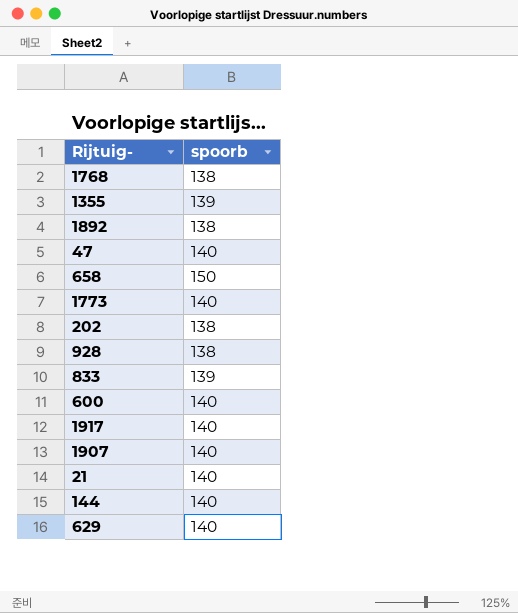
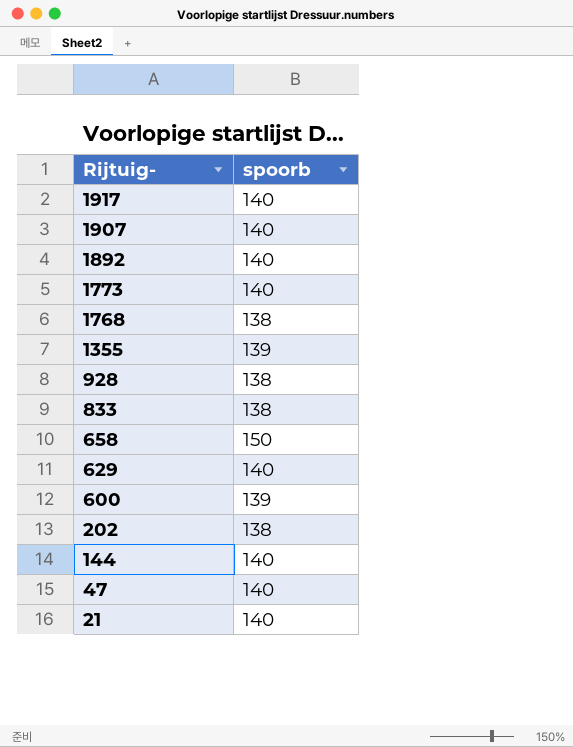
row order: none -> Rijtuig- descending
1892 | spoorb: 138 -> 140
833 | spoorb: 139 -> 138
600 | spoorb: 140 -> 139

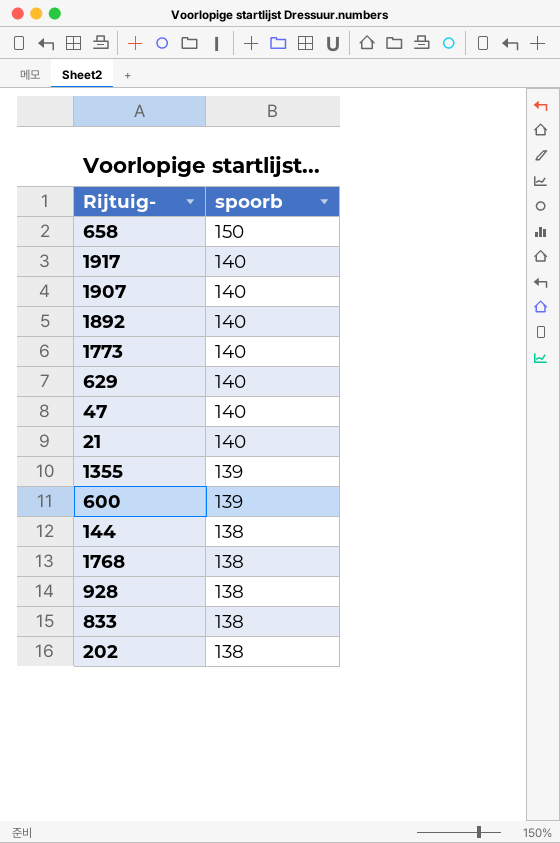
row order: Rijtuig- descending -> spoorb descending
144 | spoorb: 140 -> 138

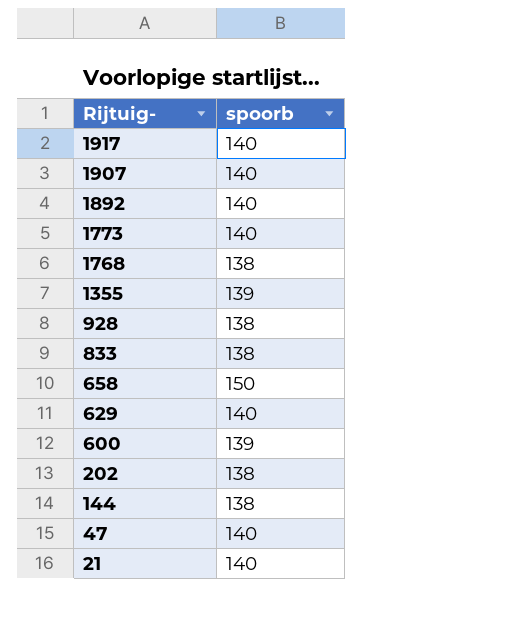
row order: spoorb descending -> Rijtuig- descending

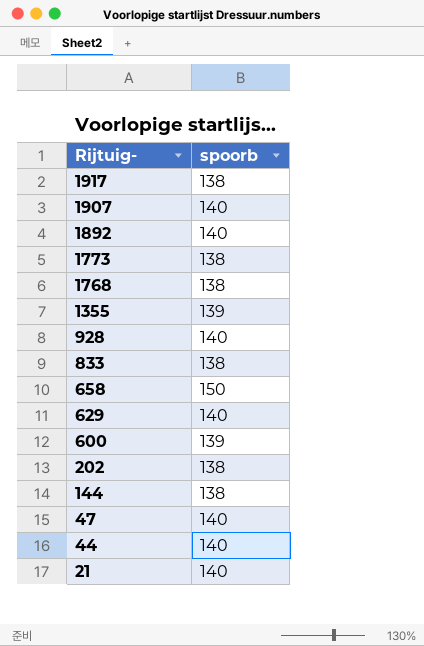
1917 | spoorb: 140 -> 138
1773 | spoorb: 140 -> 138
928 | spoorb: 138 -> 140
row 44: none -> 140

